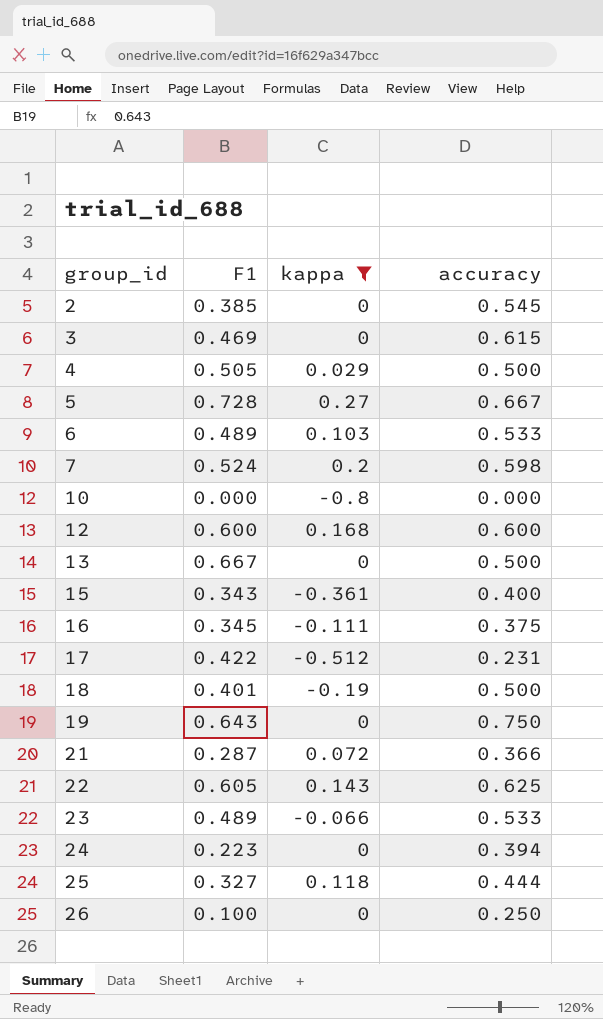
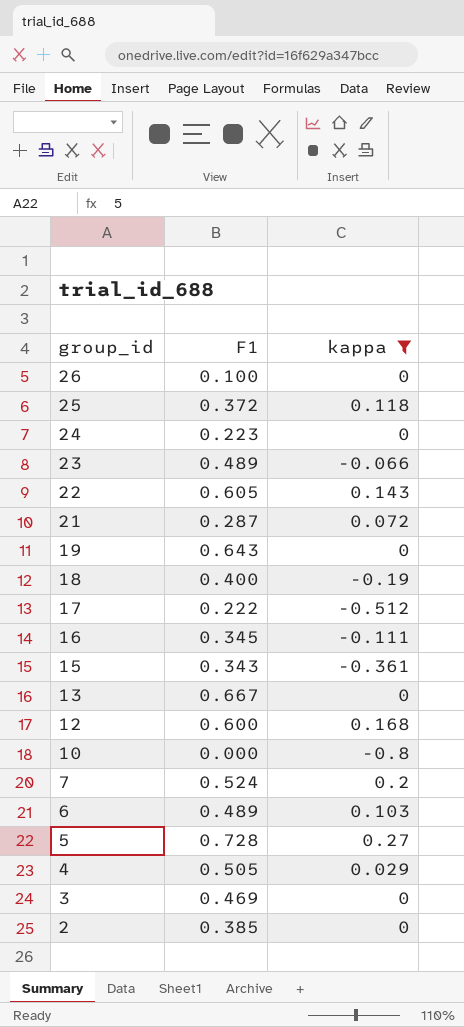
row order: group_id ascending -> group_id descending
column accuracy | position: 4 -> none
25 | F1: 0.327 -> 0.372
18 | F1: 0.401 -> 0.400
17 | F1: 0.422 -> 0.222

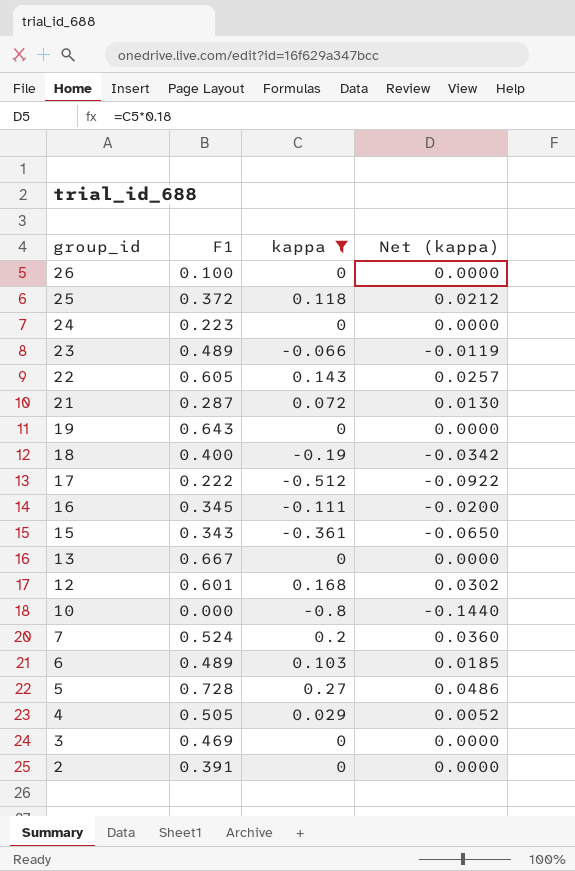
column Net (kappa) | formula: none -> [kappa] * 0.18
12 | F1: 0.600 -> 0.601
2 | F1: 0.385 -> 0.391

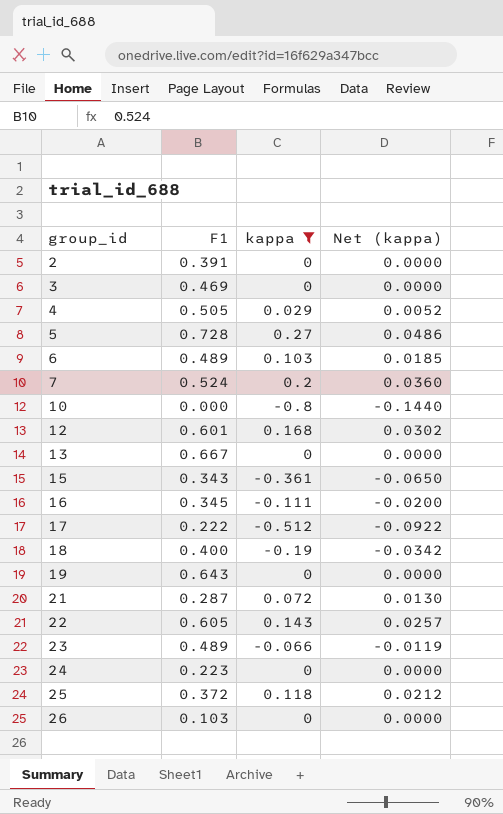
row order: group_id descending -> group_id ascending
26 | F1: 0.100 -> 0.103

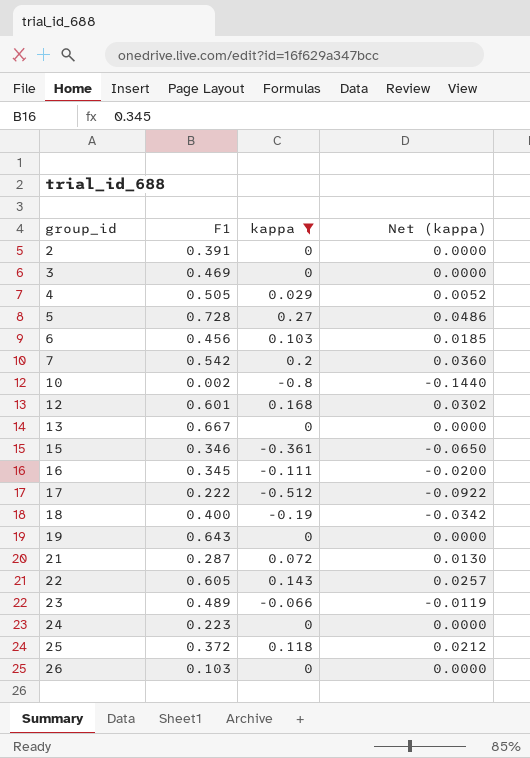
6 | F1: 0.489 -> 0.456
7 | F1: 0.524 -> 0.542
10 | F1: 0.000 -> 0.002
15 | F1: 0.343 -> 0.346

